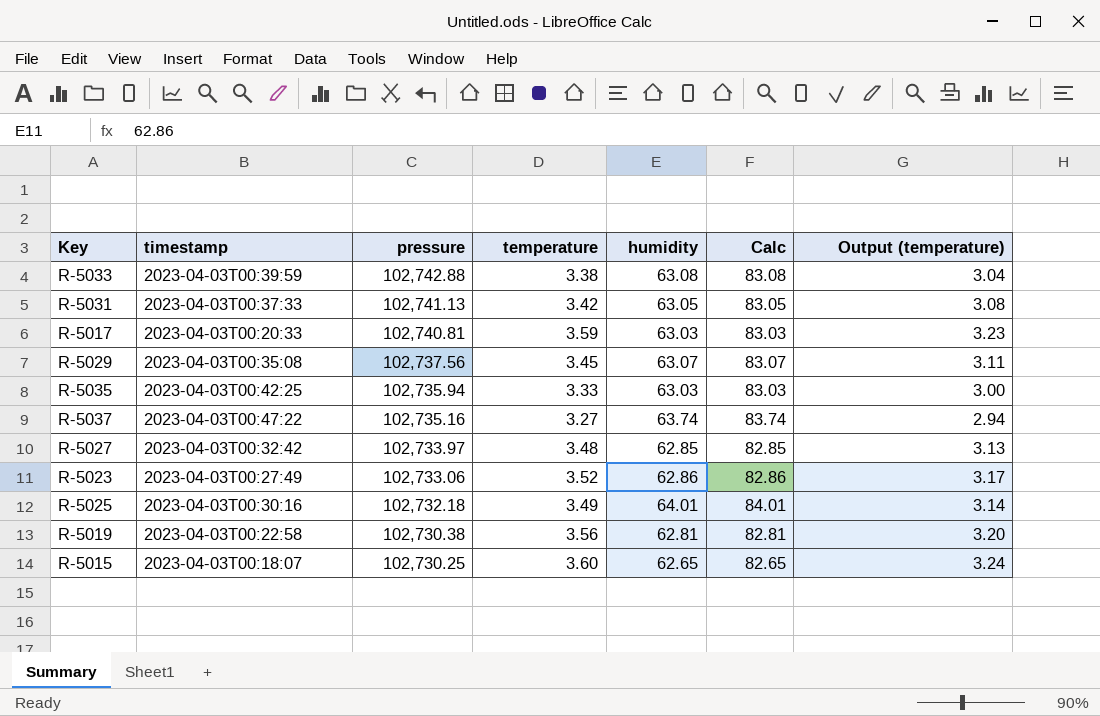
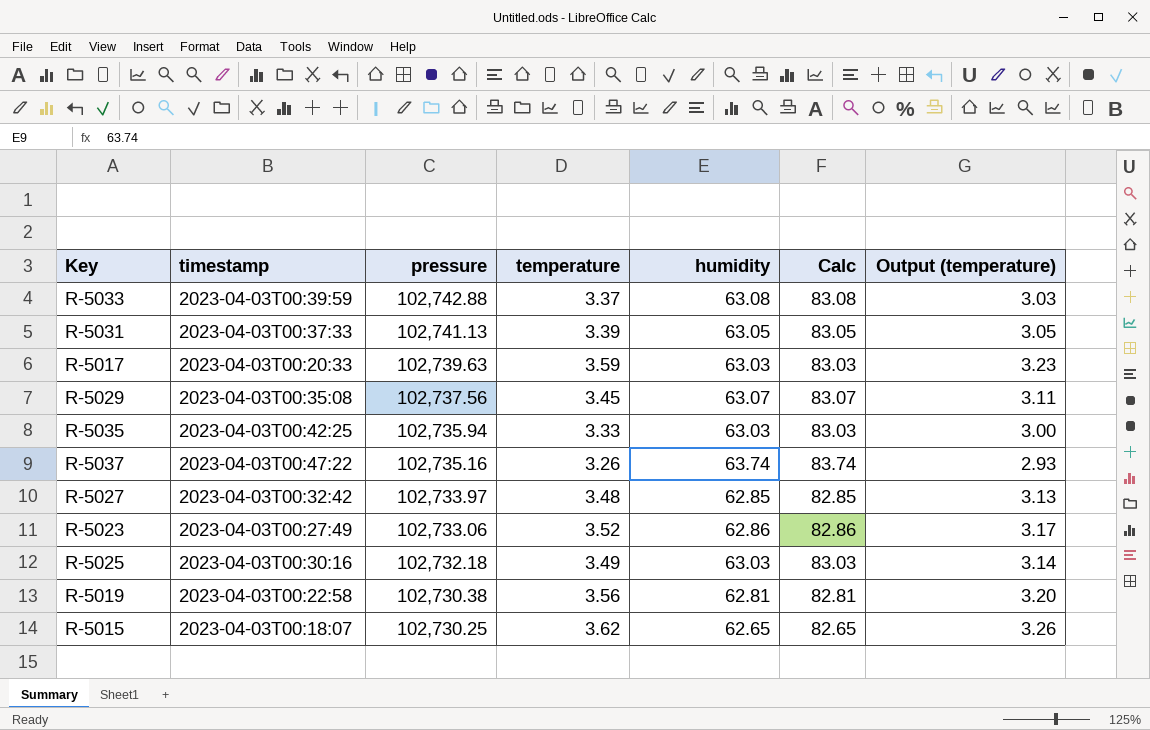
R-5033 | temperature: 3.38 -> 3.37
R-5033 | Output (temperature): 3.04 -> 3.03
R-5031 | temperature: 3.42 -> 3.39
R-5031 | Output (temperature): 3.08 -> 3.05
R-5017 | pressure: 102,740.81 -> 102,739.63
R-5037 | temperature: 3.27 -> 3.26
R-5037 | Output (temperature): 2.94 -> 2.93
R-5025 | humidity: 64.01 -> 63.03
R-5025 | Calc: 84.01 -> 83.03
R-5015 | temperature: 3.60 -> 3.62
R-5015 | Output (temperature): 3.24 -> 3.26

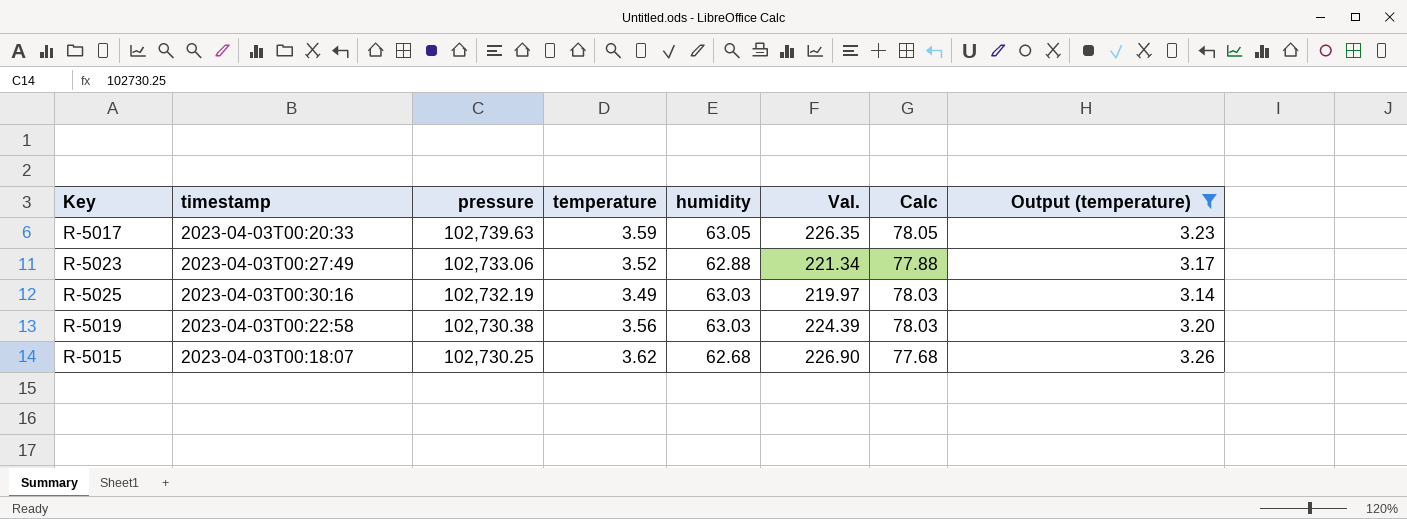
filter: none -> Output (temperature) >= 3.14
column Val. | formula: none -> [temperature] * [humidity]
column Calc | formula: [humidity] + 20 -> [humidity] + 15
R-5017 | humidity: 63.03 -> 63.05
R-5023 | humidity: 62.86 -> 62.88
R-5025 | pressure: 102,732.18 -> 102,732.19
R-5019 | humidity: 62.81 -> 63.03
R-5015 | humidity: 62.65 -> 62.68

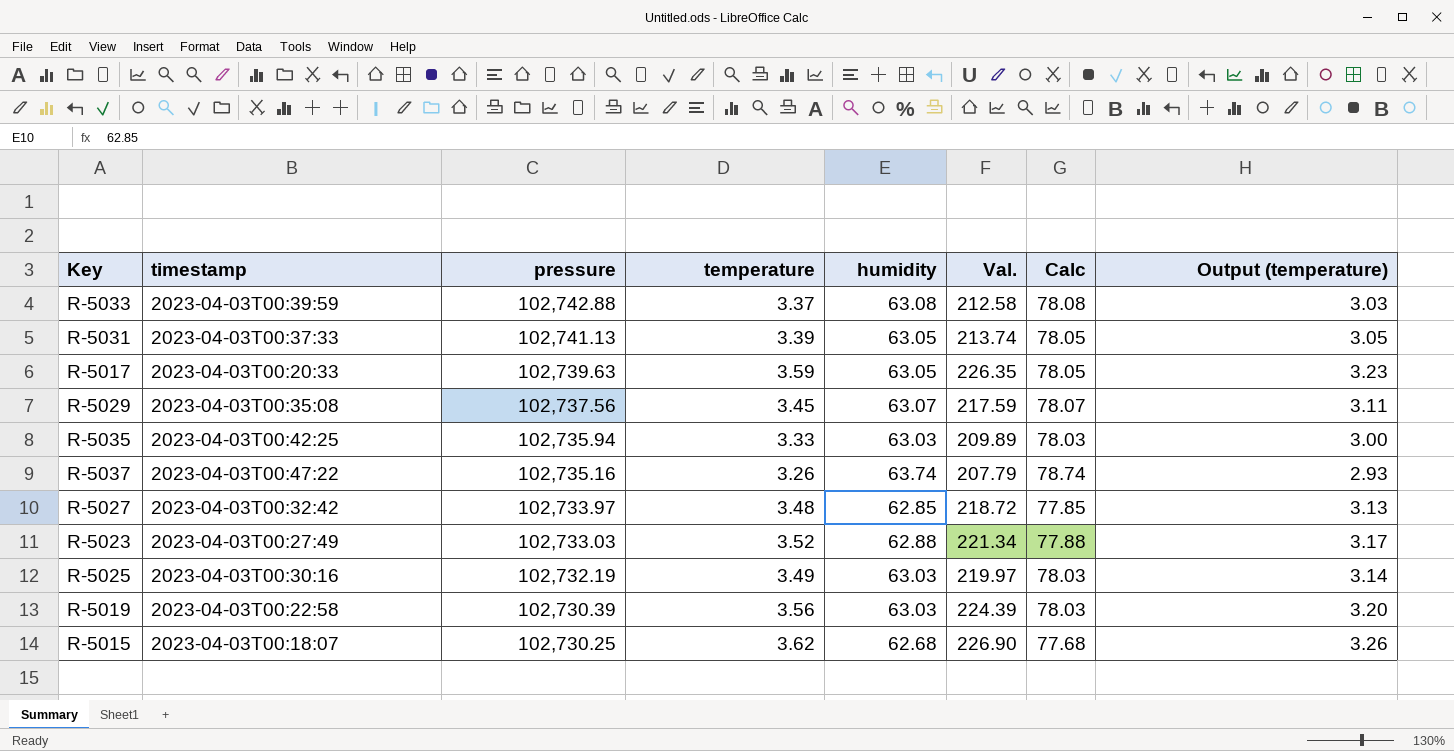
filter: Output (temperature) >= 3.14 -> none
R-5023 | pressure: 102,733.06 -> 102,733.03
R-5019 | pressure: 102,730.38 -> 102,730.39

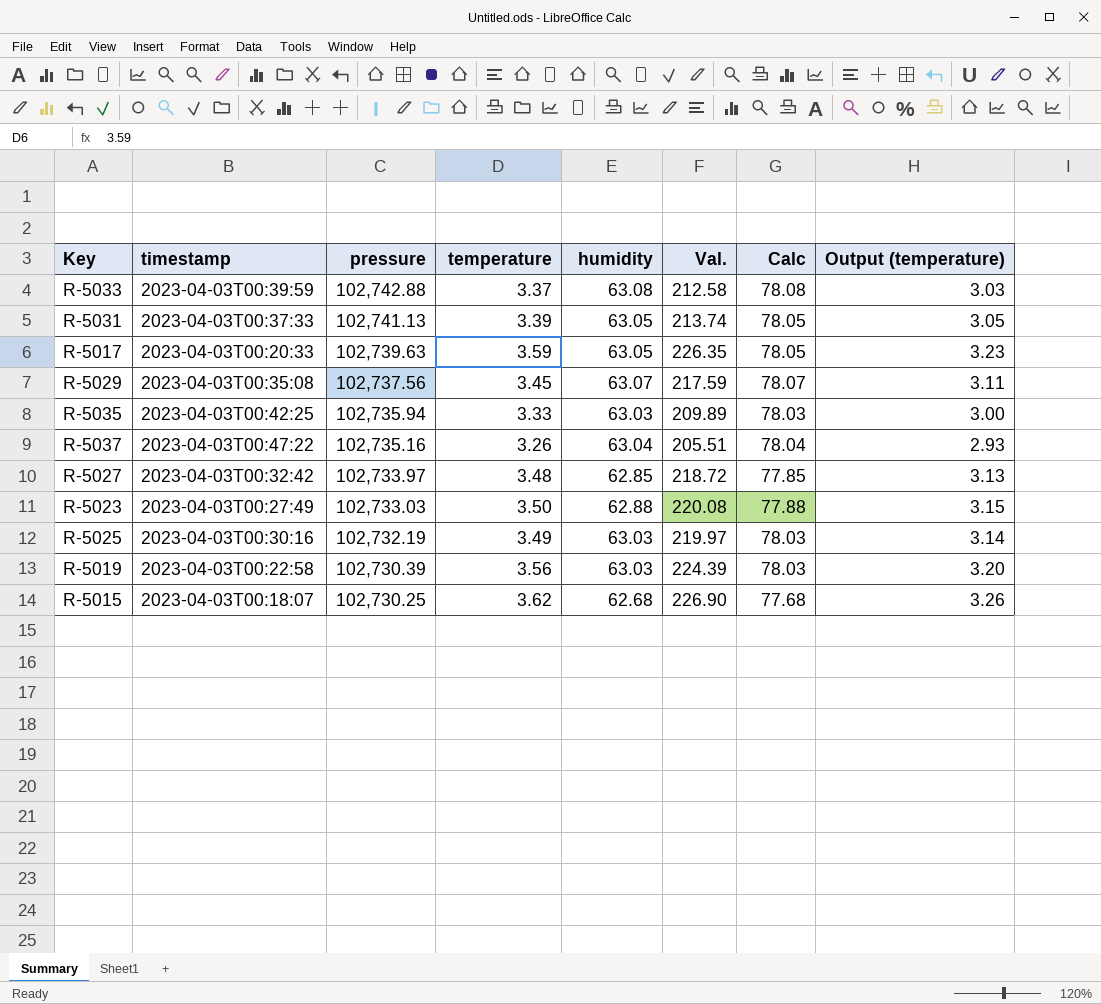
R-5037 | humidity: 63.74 -> 63.04
R-5037 | Val.: 207.79 -> 205.51
R-5037 | Calc: 78.74 -> 78.04
R-5023 | temperature: 3.52 -> 3.50
R-5023 | Val.: 221.34 -> 220.08
R-5023 | Output (temperature): 3.17 -> 3.15

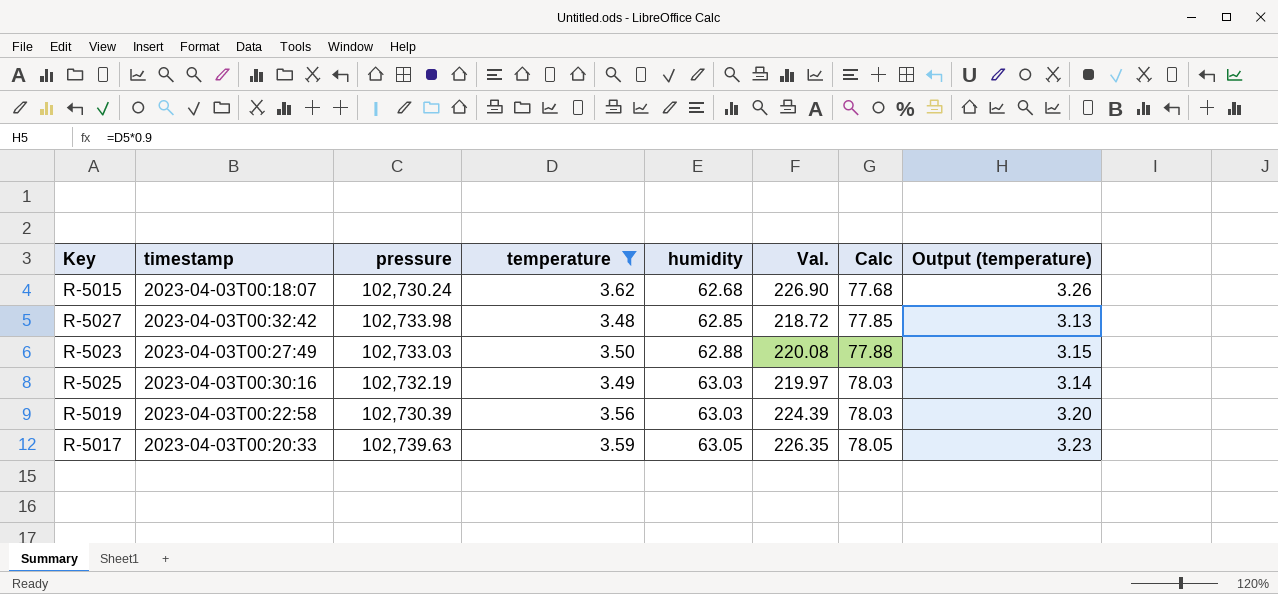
filter: none -> temperature >= 3.48
row order: pressure descending -> humidity ascending
R-5015 | pressure: 102,730.25 -> 102,730.24
R-5027 | pressure: 102,733.97 -> 102,733.98

